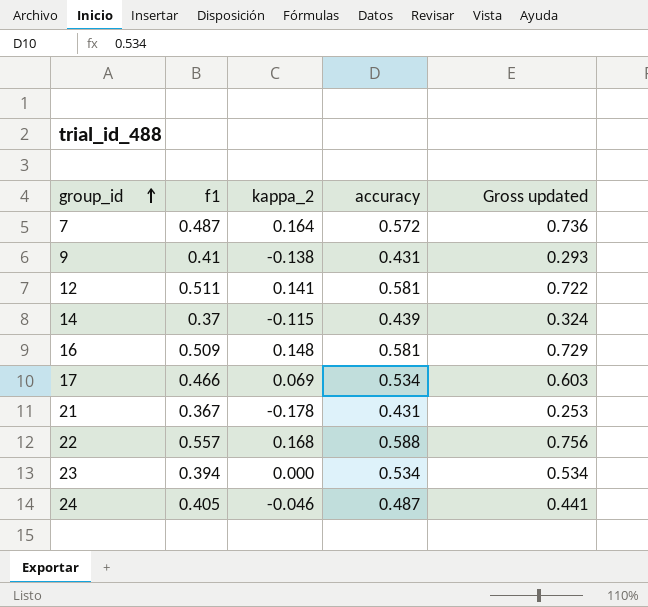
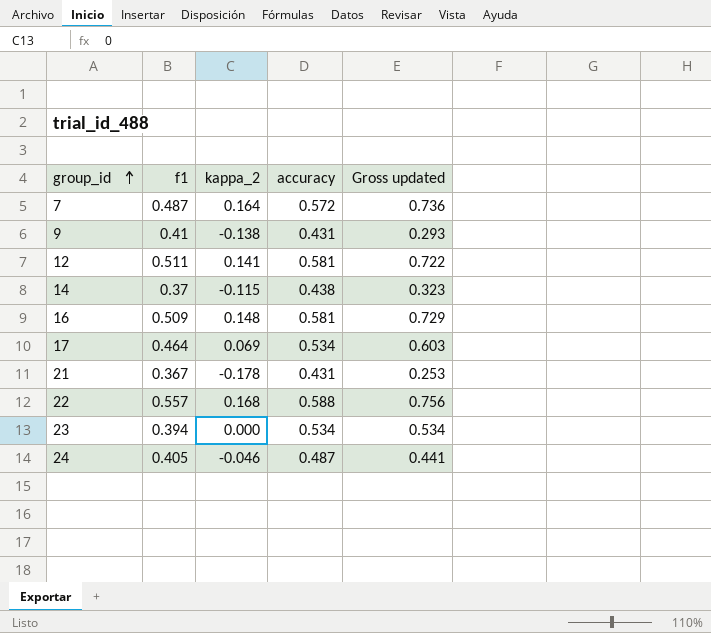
14 | accuracy: 0.439 -> 0.438
14 | Gross updated: 0.324 -> 0.323
17 | f1: 0.466 -> 0.464

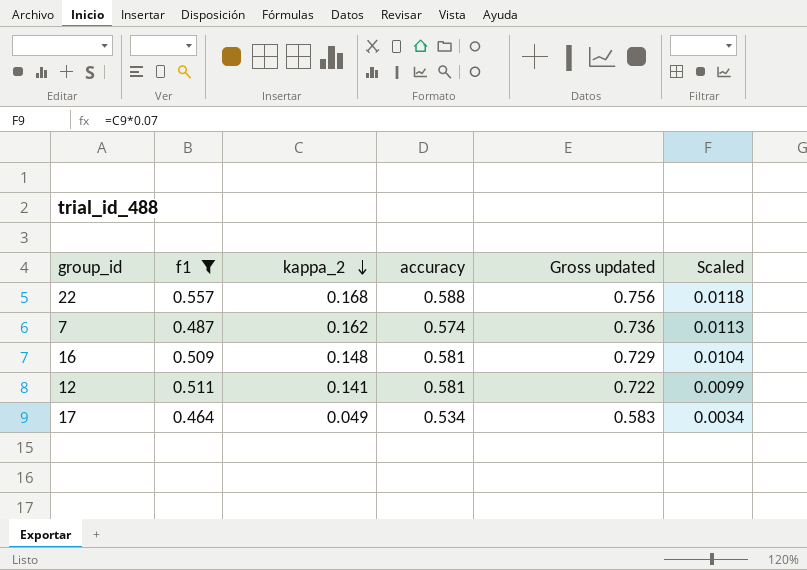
filter: none -> f1 >= 0.464
row order: group_id ascending -> kappa_2 descending
column Scaled | formula: none -> [kappa_2] * 0.07
7 | kappa_2: 0.164 -> 0.162
7 | accuracy: 0.572 -> 0.574
17 | kappa_2: 0.069 -> 0.049
17 | Gross updated: 0.603 -> 0.583

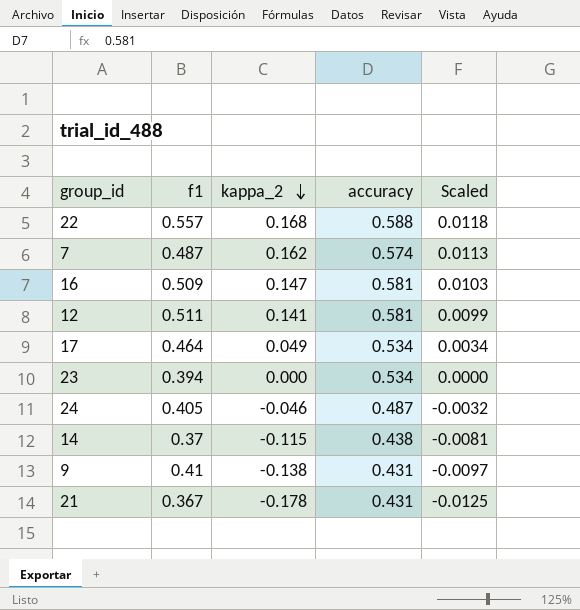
filter: f1 >= 0.464 -> none
column Gross updated | formula: [kappa_2] + [accuracy] -> none
16 | kappa_2: 0.148 -> 0.147
16 | Scaled: 0.0104 -> 0.0103

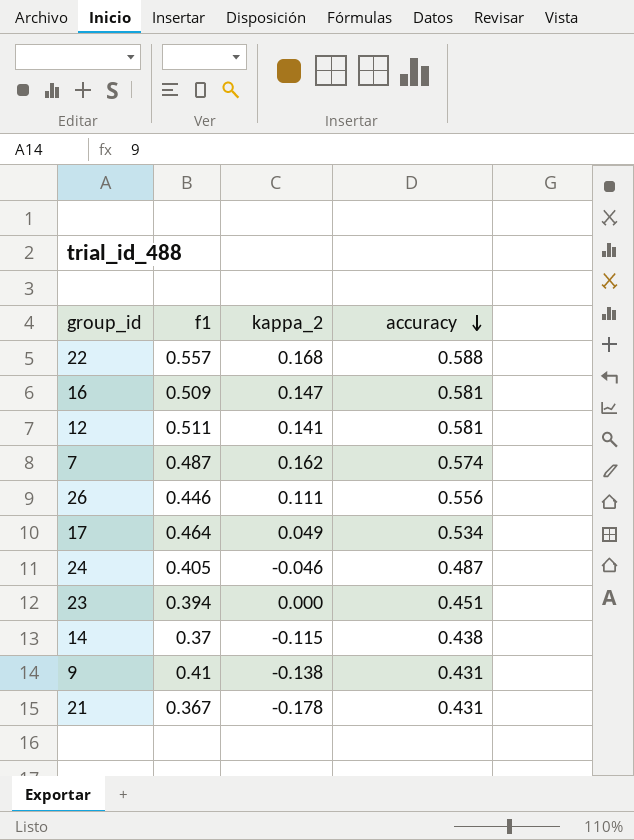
row order: kappa_2 descending -> accuracy descending
column Scaled | formula: [kappa_2] * 0.07 -> none
row 26: none -> 0.446 | 0.111 | 0.556
23 | accuracy: 0.534 -> 0.451

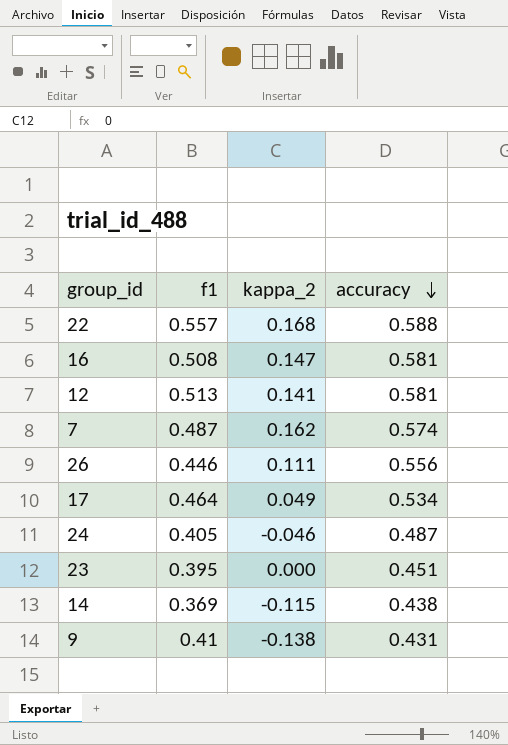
row 21: 0.367 | -0.178 | 0.431 -> none
16 | f1: 0.509 -> 0.508
12 | f1: 0.511 -> 0.513
23 | f1: 0.394 -> 0.395
14 | f1: 0.37 -> 0.369

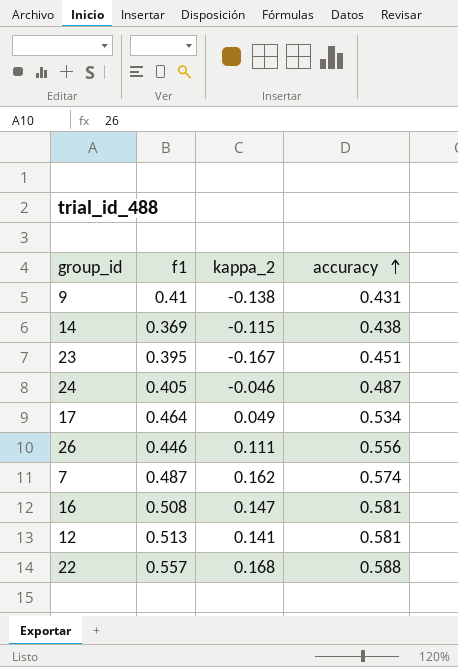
row order: accuracy descending -> accuracy ascending
23 | kappa_2: 0.000 -> -0.167

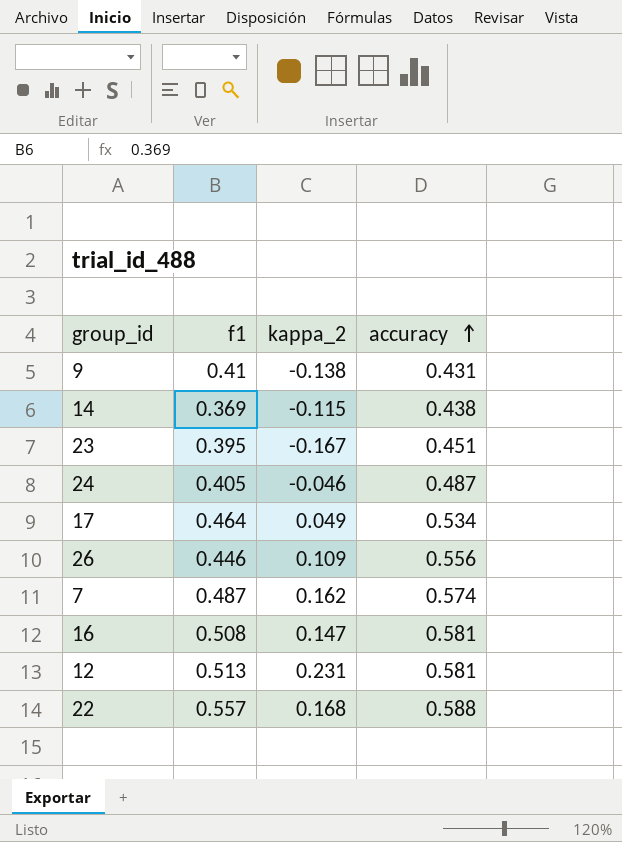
26 | kappa_2: 0.111 -> 0.109
12 | kappa_2: 0.141 -> 0.231

